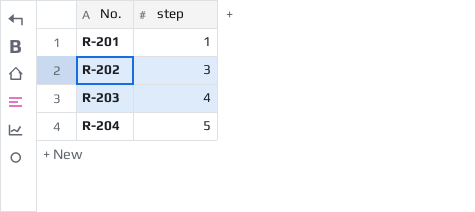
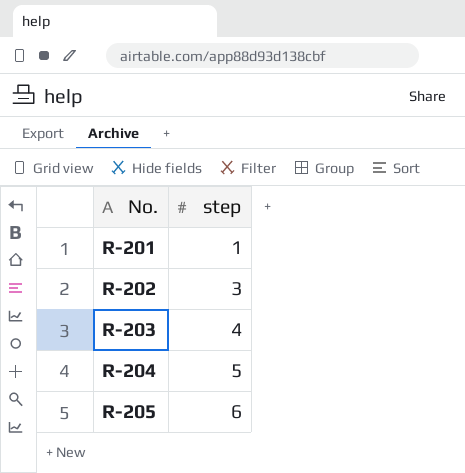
row R-205: none -> 6

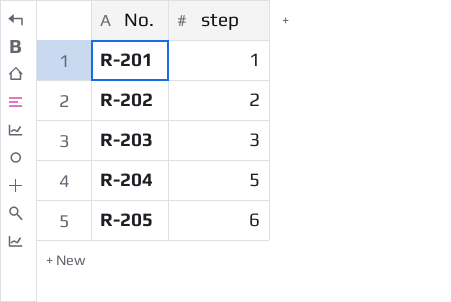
R-202 | step: 3 -> 2
R-203 | step: 4 -> 3

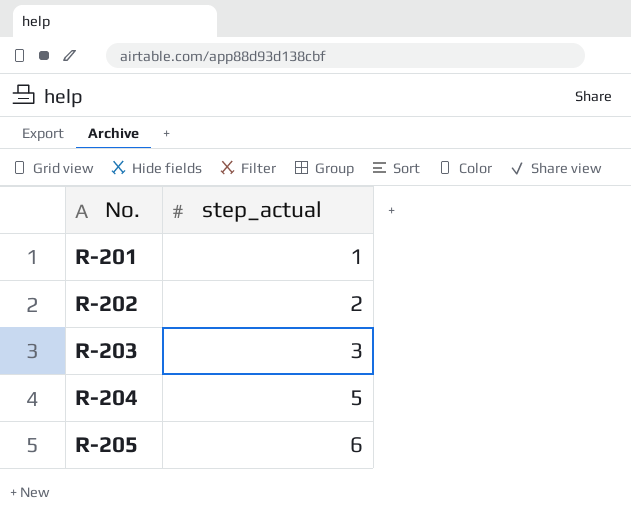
column name: step -> step_actual

